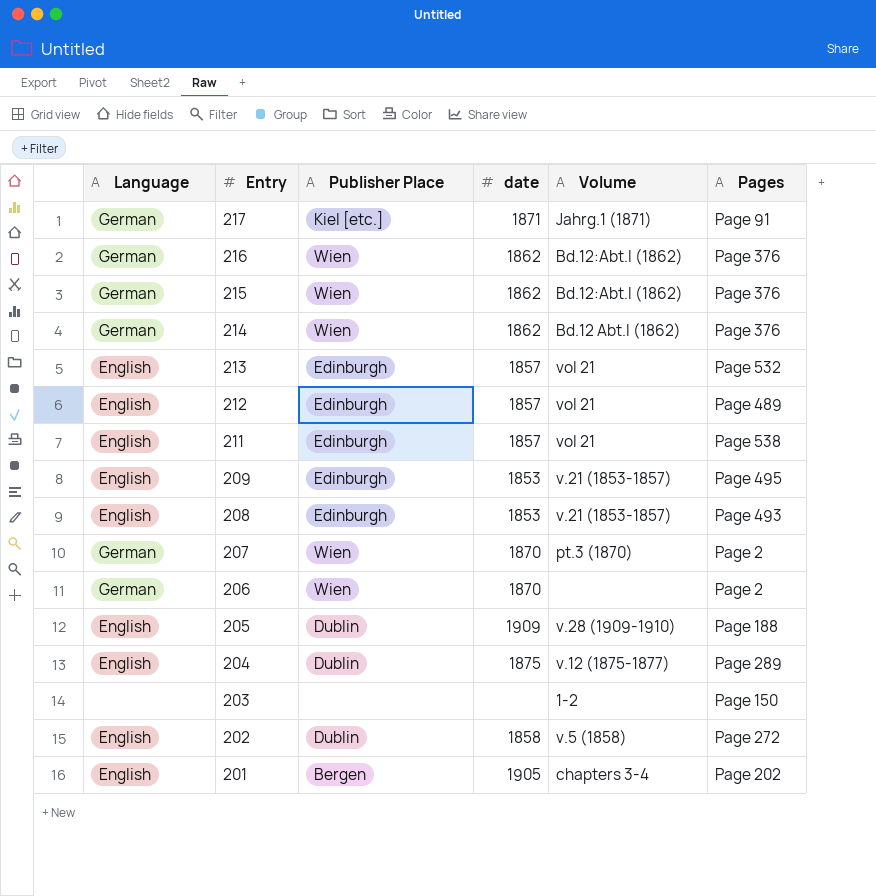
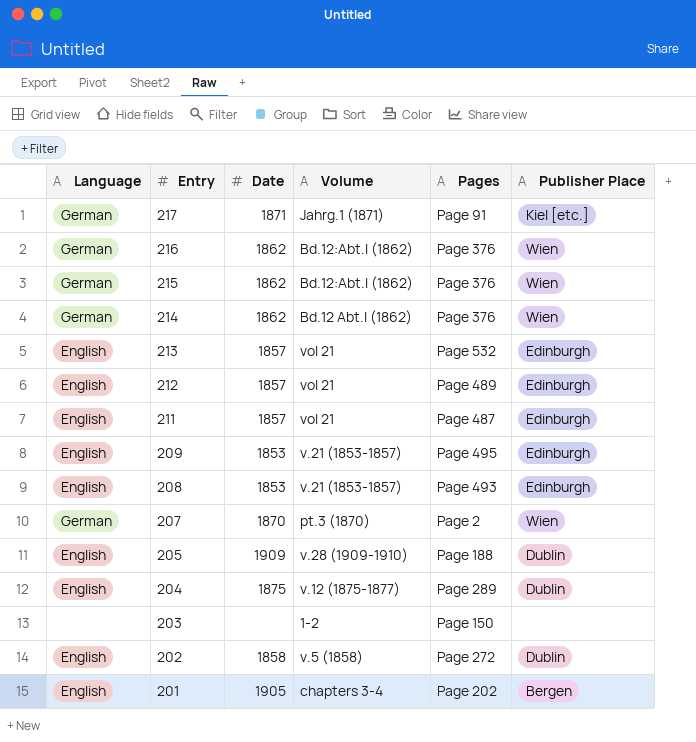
column name: date -> Date
column Publisher Place | position: 3 -> 6
row 206: German | Wien | 1870 | none | Page 2 -> none
211 | Pages: Page 538 -> Page 487

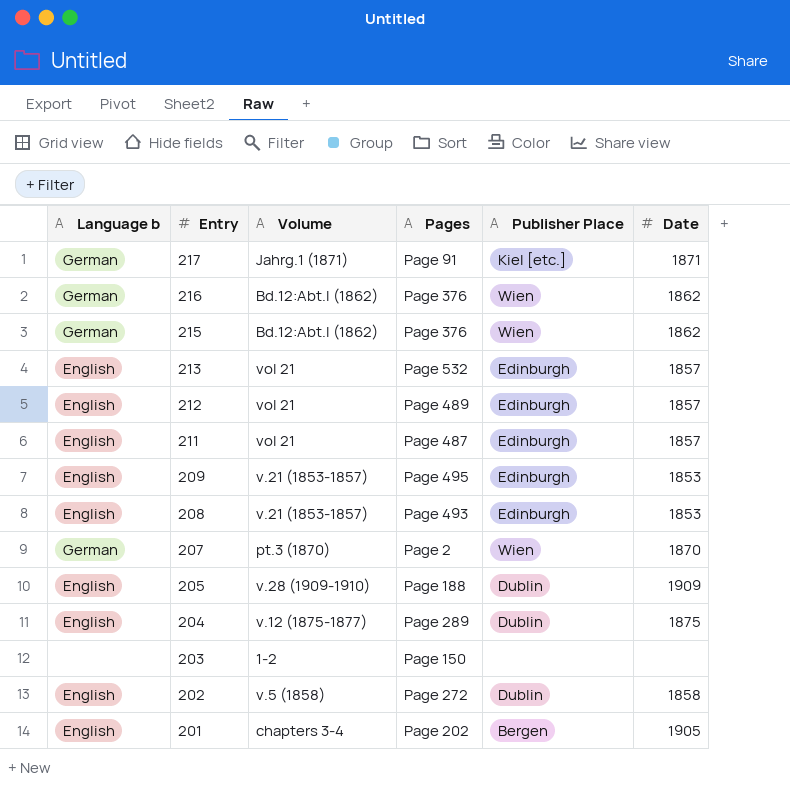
column name: Language -> Language b
column Date | position: 3 -> 6
row 214: German | 1862 | Bd.12 Abt.I (1862) | Page 376 | Wien -> none

